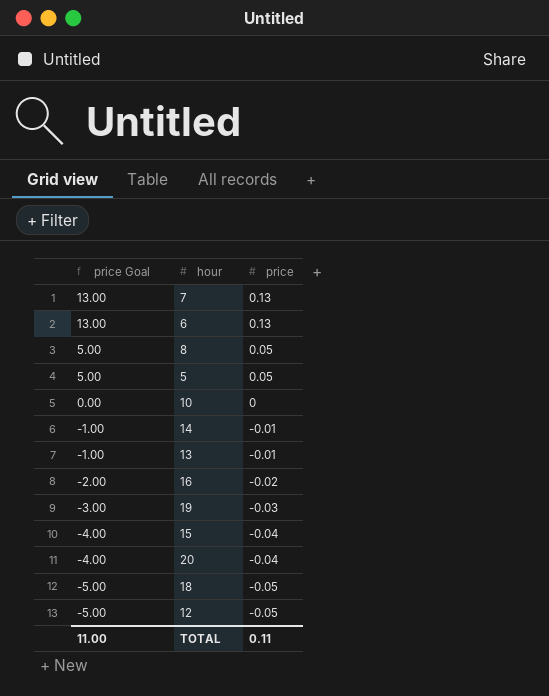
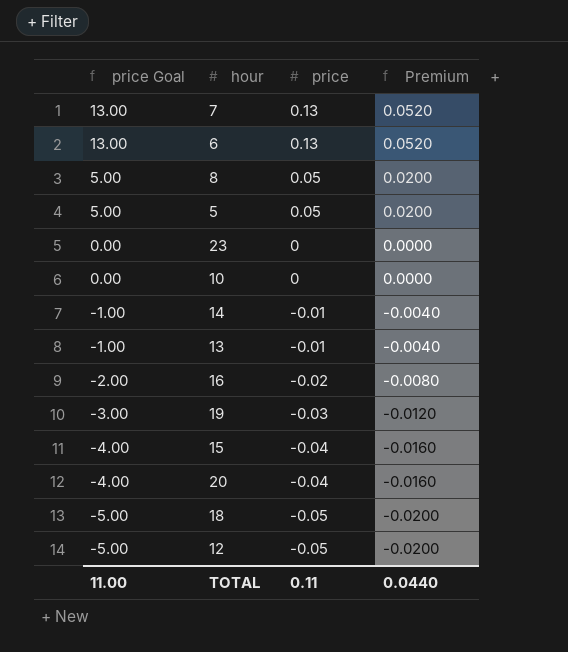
column Premium | formula: none -> [price] * 0.4
row 23: none -> 0.00 | 0 | 0.0000

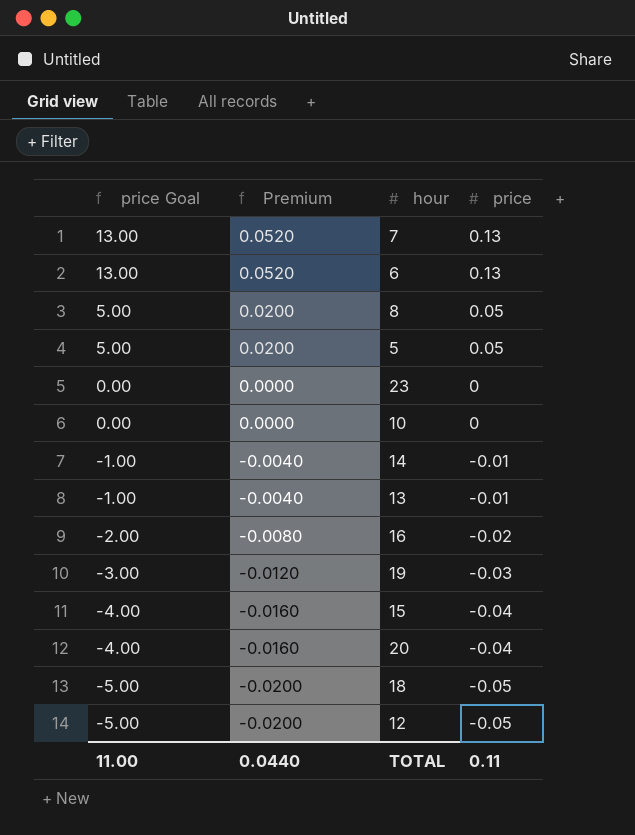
column Premium | position: 4 -> 2

